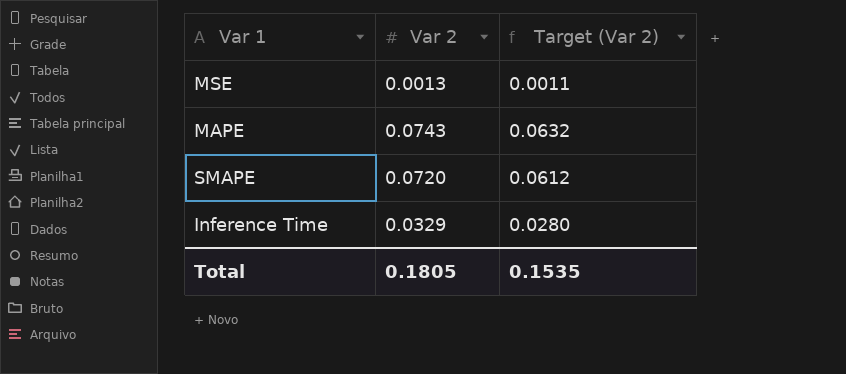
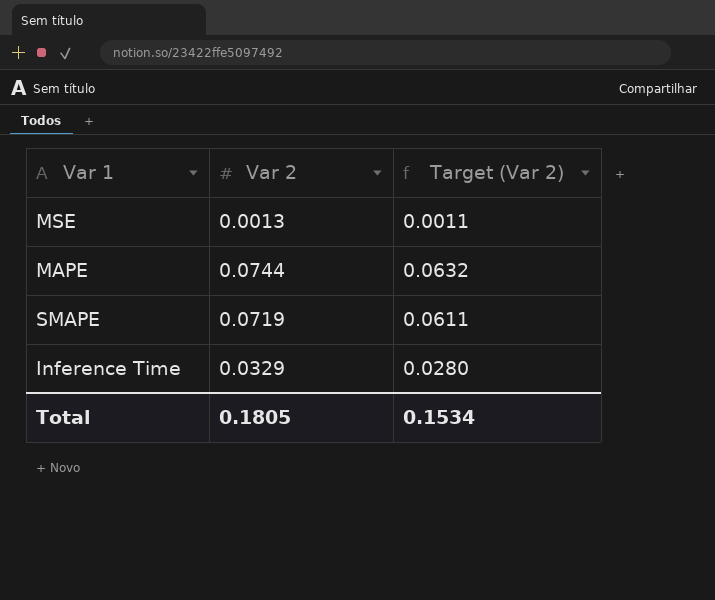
MAPE | Var 2: 0.0743 -> 0.0744
SMAPE | Var 2: 0.0720 -> 0.0719
SMAPE | Target (Var 2): 0.0612 -> 0.0611
Total | Target (Var 2): 0.1535 -> 0.1534

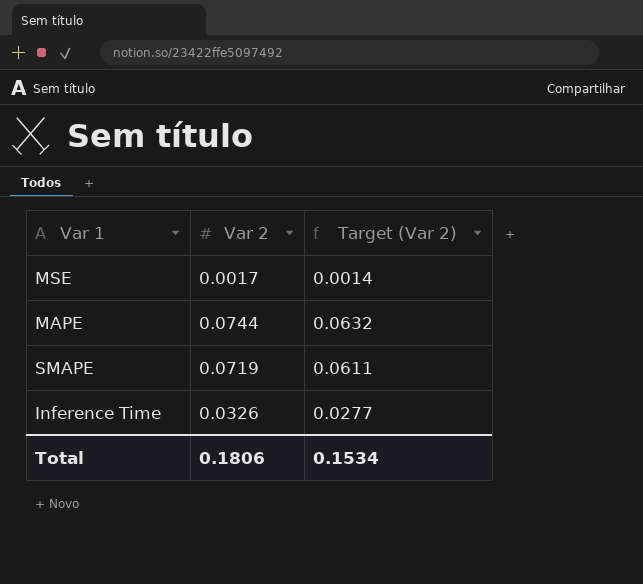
MSE | Var 2: 0.0013 -> 0.0017
MSE | Target (Var 2): 0.0011 -> 0.0014
Inference Time | Var 2: 0.0329 -> 0.0326
Inference Time | Target (Var 2): 0.0280 -> 0.0277
Total | Var 2: 0.1805 -> 0.1806

